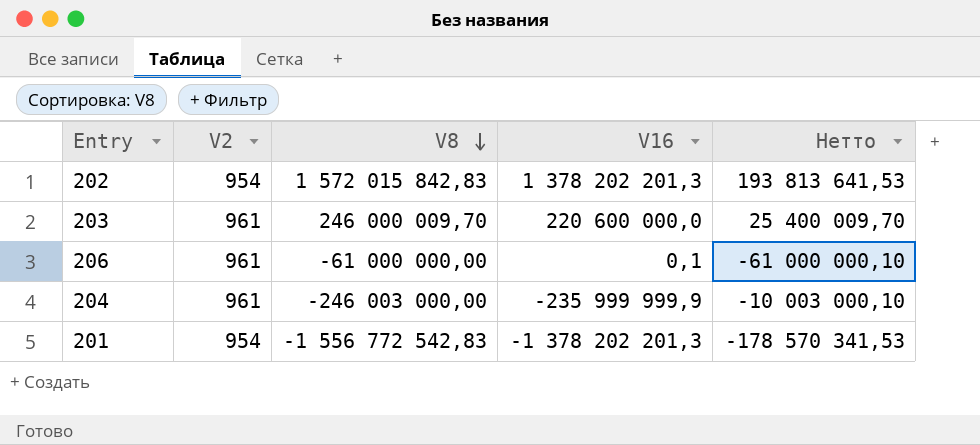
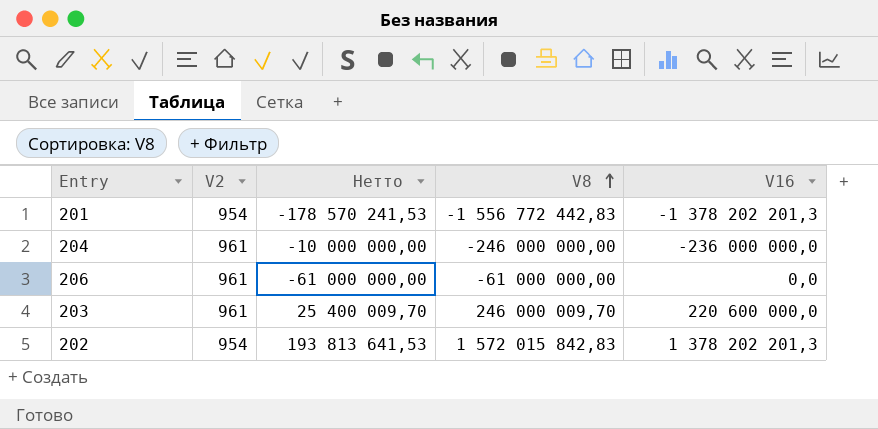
row order: V8 descending -> V8 ascending
column Нетто | position: 5 -> 3
201 | Нетто: -178 570 341,53 -> -178 570 241,53
201 | V8: -1 556 772 542,83 -> -1 556 772 442,83
204 | Нетто: -10 003 000,10 -> -10 000 000,00
204 | V8: -246 003 000,00 -> -246 000 000,00
204 | V16: -235 999 999,9 -> -236 000 000,0
206 | Нетто: -61 000 000,10 -> -61 000 000,00
206 | V16: 0,1 -> 0,0

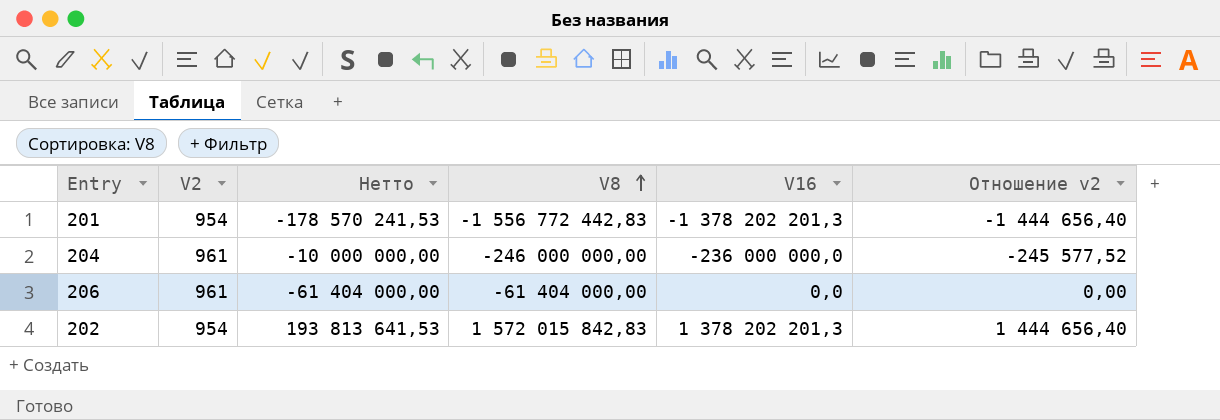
column Отношение v2 | formula: none -> [V16] / [V2]
row 203: 961 | 25 400 009,70 | 246 000 009,70 | 220 600 000,0 -> none
206 | Нетто: -61 000 000,00 -> -61 404 000,00
206 | V8: -61 000 000,00 -> -61 404 000,00

